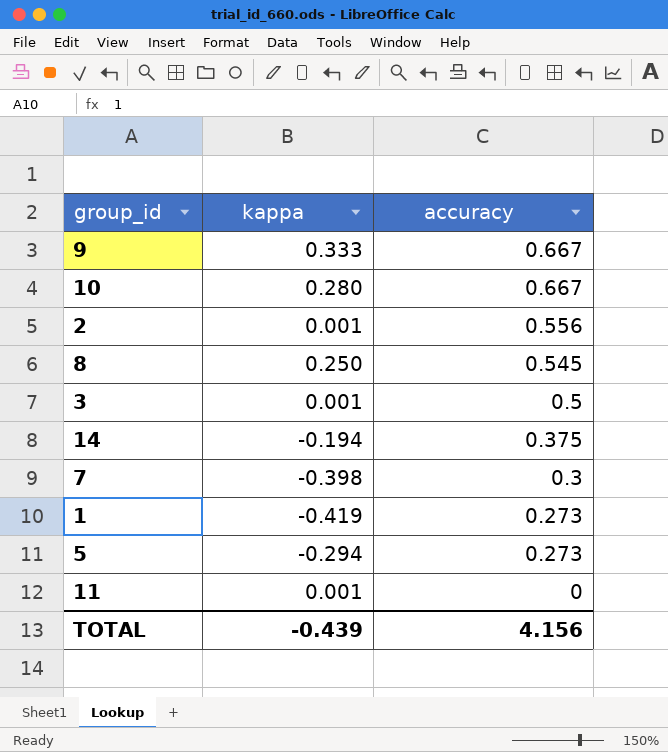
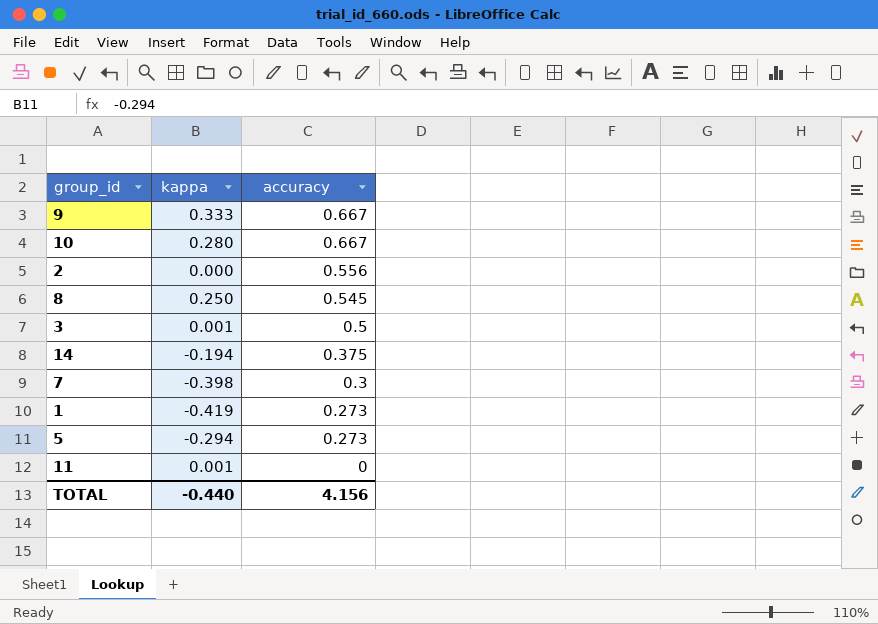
2 | kappa: 0.001 -> 0.000
TOTAL | kappa: -0.439 -> -0.440

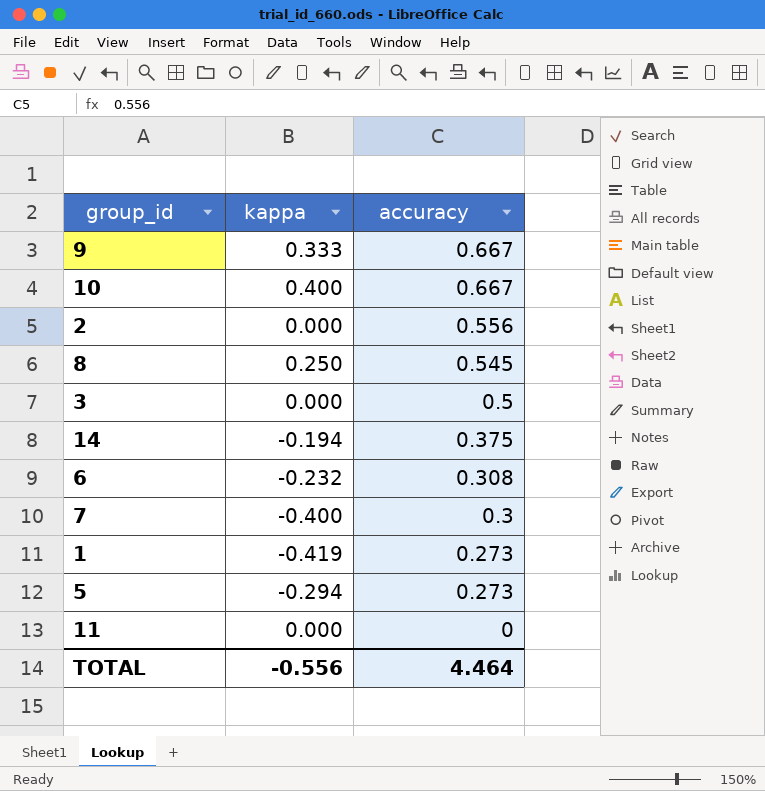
10 | kappa: 0.280 -> 0.400
3 | kappa: 0.001 -> 0.000
row 6: none -> -0.232 | 0.308
7 | kappa: -0.398 -> -0.400
11 | kappa: 0.001 -> 0.000
TOTAL | kappa: -0.440 -> -0.556
TOTAL | accuracy: 4.156 -> 4.464

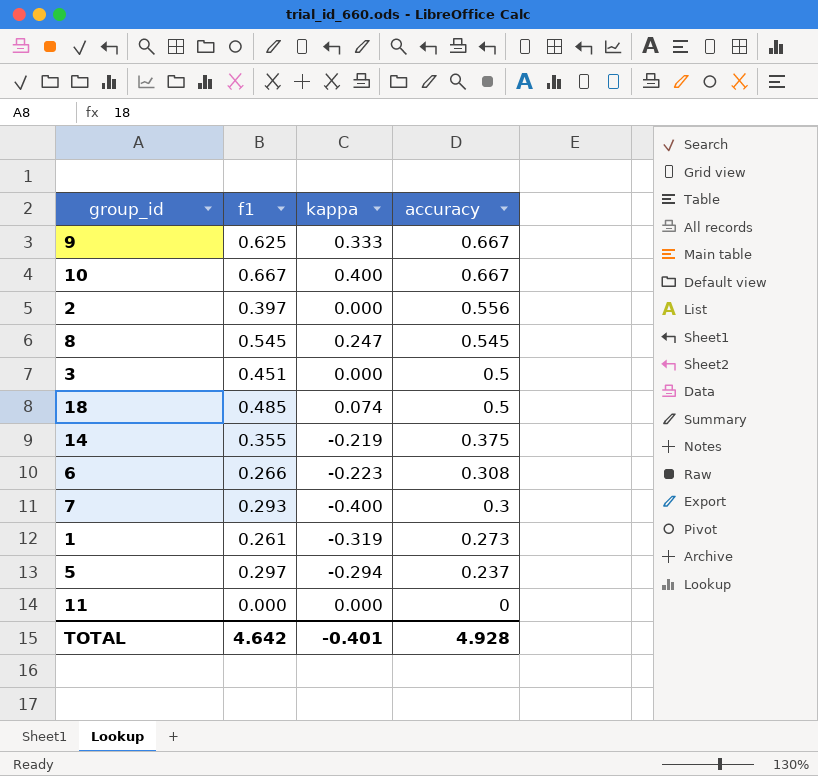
column f1 | position: none -> 2
8 | kappa: 0.250 -> 0.247
row 18: none -> 0.485 | 0.074 | 0.5
14 | kappa: -0.194 -> -0.219
6 | kappa: -0.232 -> -0.223
1 | kappa: -0.419 -> -0.319
5 | accuracy: 0.273 -> 0.237
TOTAL | kappa: -0.556 -> -0.401
TOTAL | accuracy: 4.464 -> 4.928

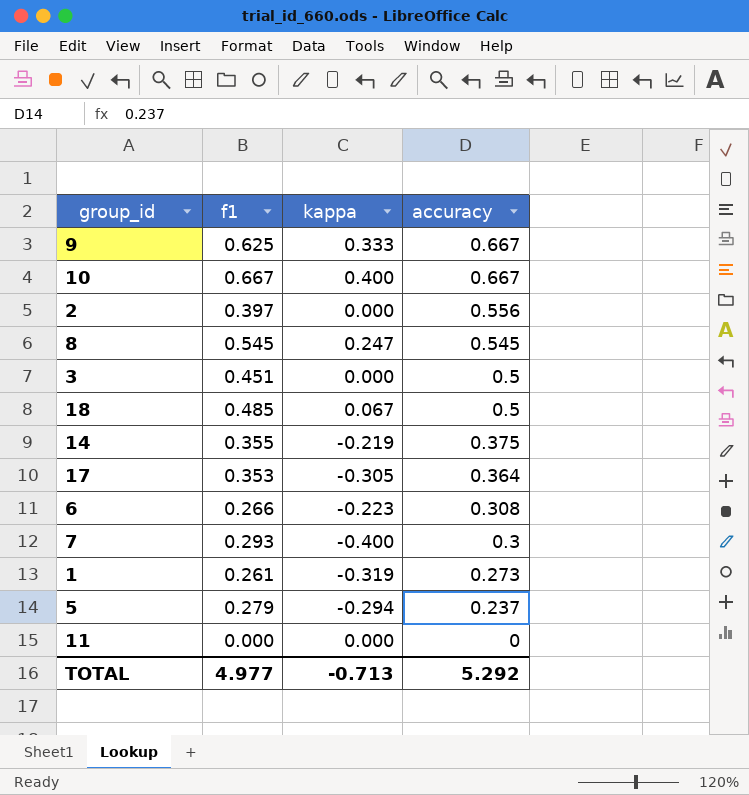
18 | kappa: 0.074 -> 0.067
row 17: none -> 0.353 | -0.305 | 0.364
5 | f1: 0.297 -> 0.279
TOTAL | f1: 4.642 -> 4.977
TOTAL | kappa: -0.401 -> -0.713
TOTAL | accuracy: 4.928 -> 5.292

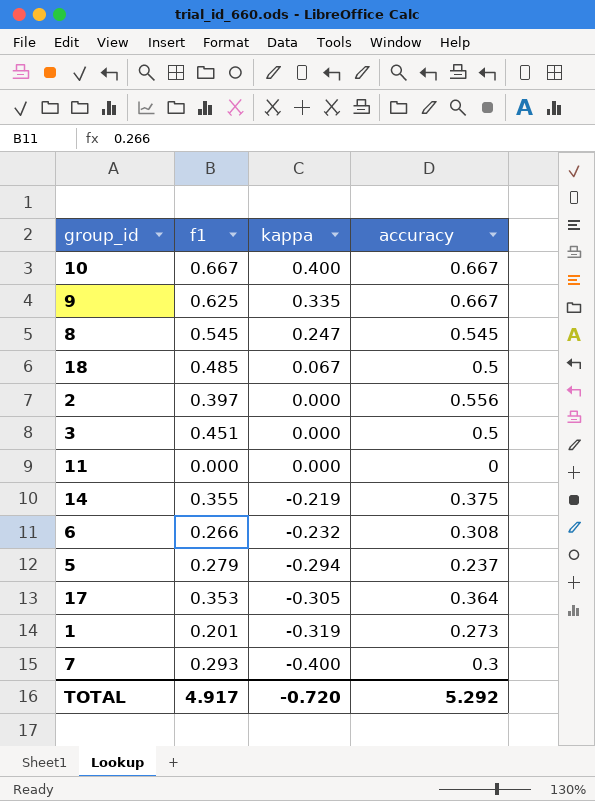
row order: accuracy descending -> kappa descending
9 | kappa: 0.333 -> 0.335
6 | kappa: -0.223 -> -0.232
1 | f1: 0.261 -> 0.201
TOTAL | f1: 4.977 -> 4.917
TOTAL | kappa: -0.713 -> -0.720

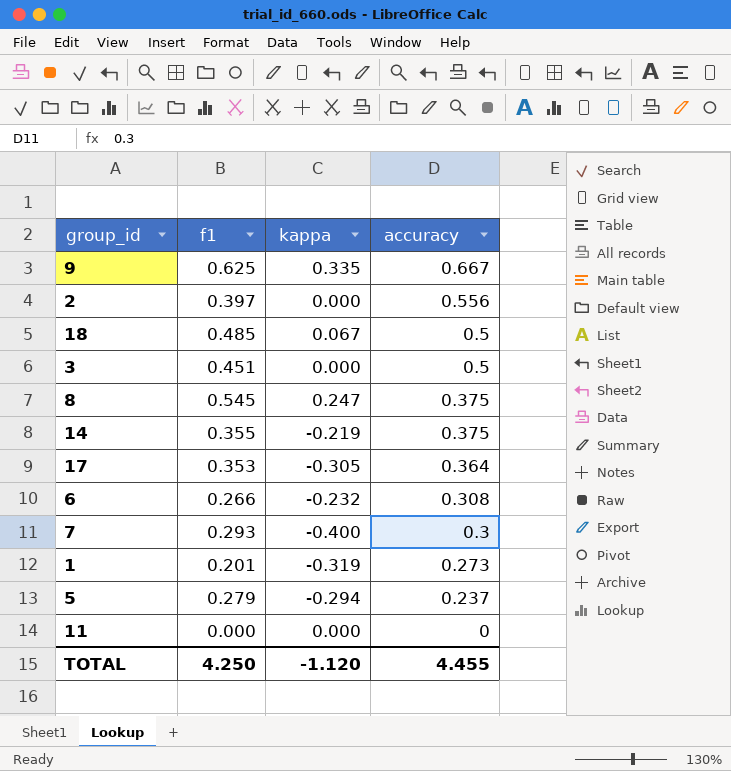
row order: kappa descending -> accuracy descending
row 10: 0.667 | 0.400 | 0.667 -> none
8 | accuracy: 0.545 -> 0.375
TOTAL | f1: 4.917 -> 4.250
TOTAL | kappa: -0.720 -> -1.120
TOTAL | accuracy: 5.292 -> 4.455

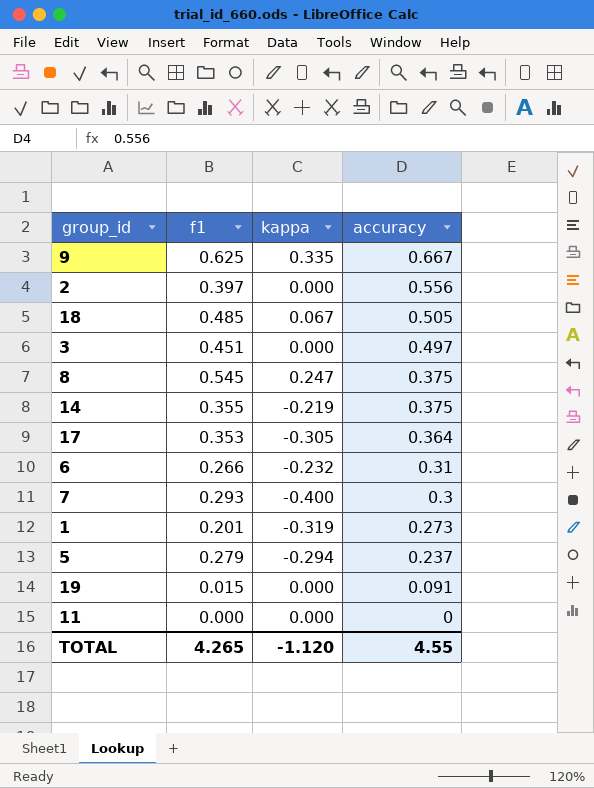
18 | accuracy: 0.5 -> 0.505
3 | accuracy: 0.5 -> 0.497
6 | accuracy: 0.308 -> 0.31
row 19: none -> 0.015 | 0.000 | 0.091
TOTAL | f1: 4.250 -> 4.265
TOTAL | accuracy: 4.455 -> 4.55

